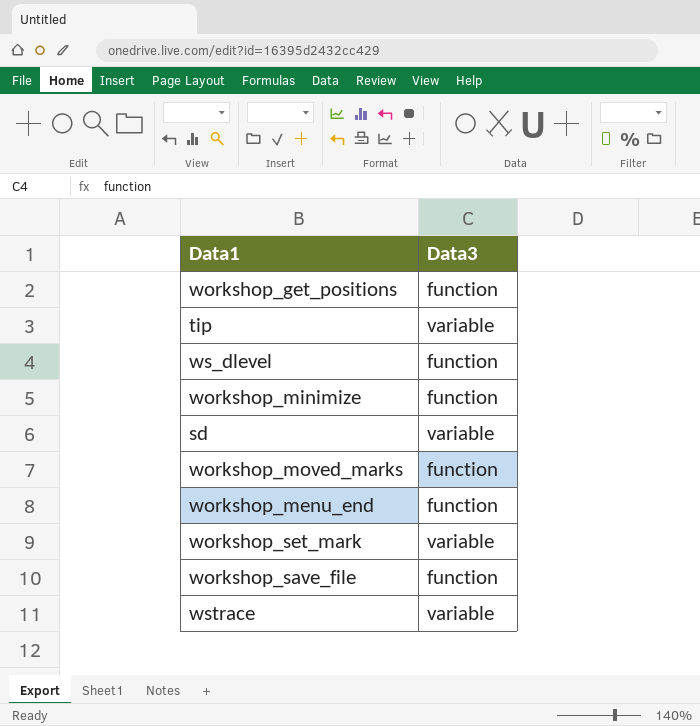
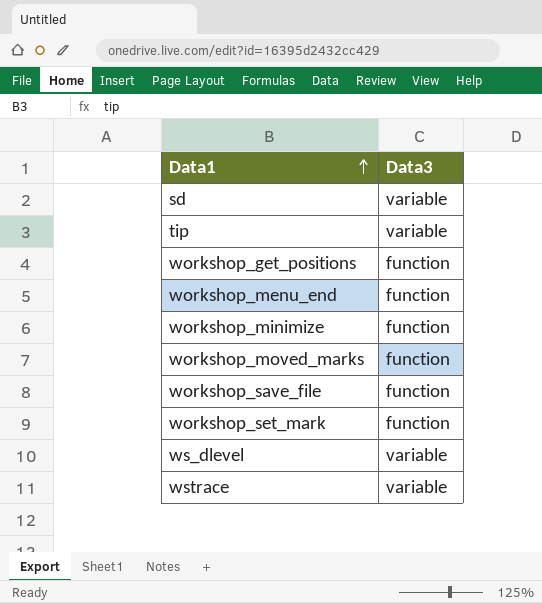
row order: none -> Data1 ascending
workshop_set_mark | Data3: variable -> function
ws_dlevel | Data3: function -> variable

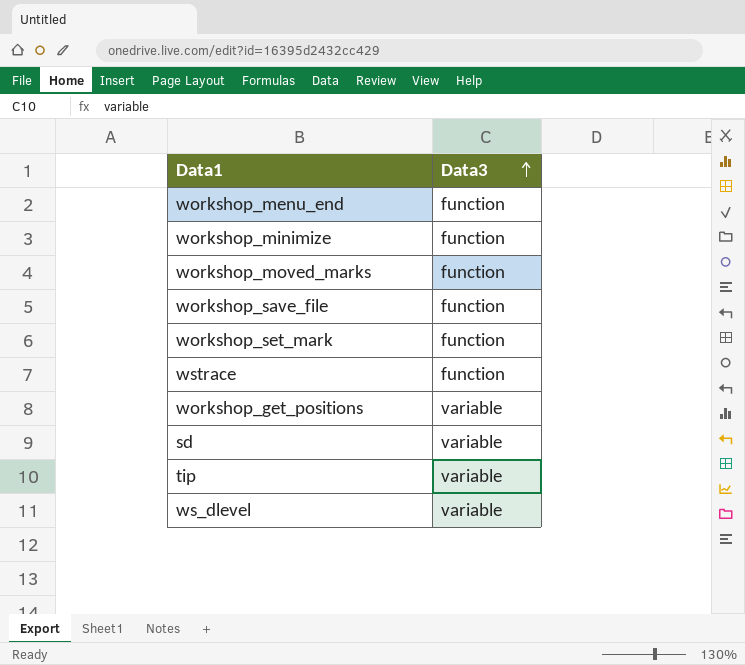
row order: Data1 ascending -> Data3 ascending
wstrace | Data3: variable -> function
workshop_get_positions | Data3: function -> variable

